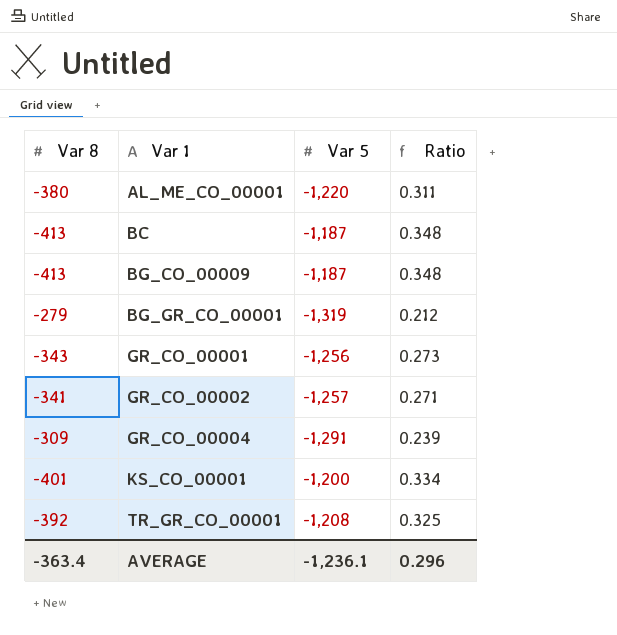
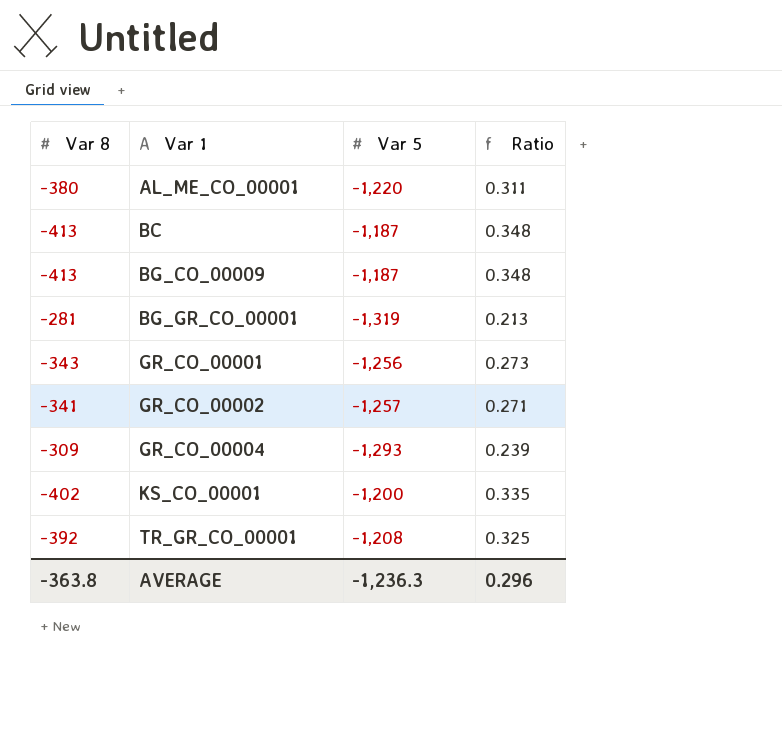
BG_GR_CO_00001 | Var 8: -279 -> -281
BG_GR_CO_00001 | Ratio: 0.212 -> 0.213
GR_CO_00004 | Var 5: -1,291 -> -1,293
KS_CO_00001 | Var 8: -401 -> -402
KS_CO_00001 | Ratio: 0.334 -> 0.335
AVERAGE | Var 8: -363.4 -> -363.8
AVERAGE | Var 5: -1,236.1 -> -1,236.3

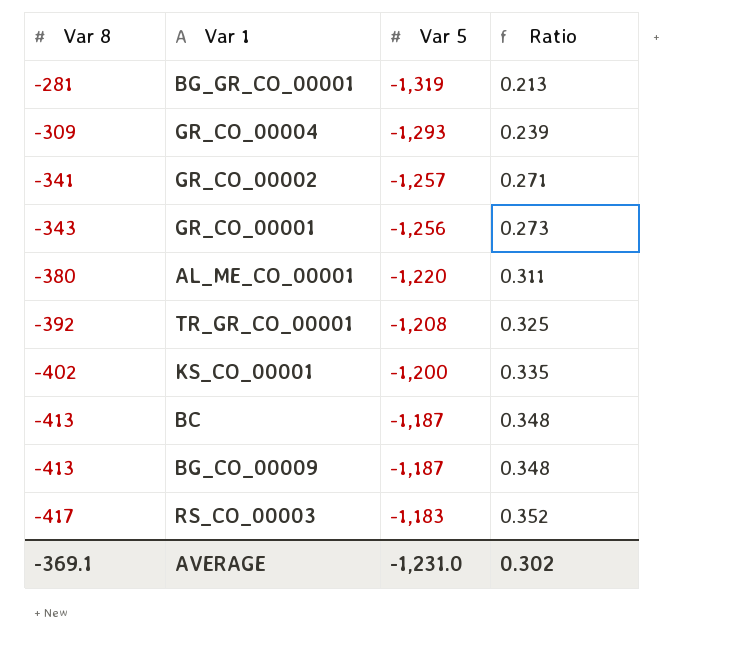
row order: Var 1 ascending -> Var 8 descending
row RS_CO_00003: none -> -417 | -1,183 | 0.352
AVERAGE | Var 8: -363.8 -> -369.1
AVERAGE | Var 5: -1,236.3 -> -1,231.0
AVERAGE | Ratio: 0.296 -> 0.302

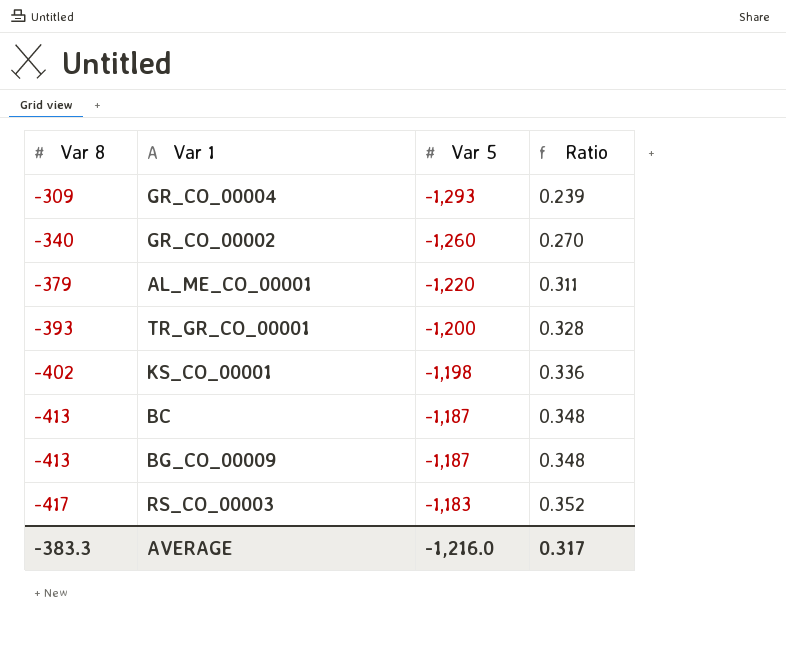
row BG_GR_CO_00001: -281 | -1,319 | 0.213 -> none
row GR_CO_00001: -343 | -1,256 | 0.273 -> none
GR_CO_00002 | Var 8: -341 -> -340
GR_CO_00002 | Var 5: -1,257 -> -1,260
GR_CO_00002 | Ratio: 0.271 -> 0.270
AL_ME_CO_00001 | Var 8: -380 -> -379
TR_GR_CO_00001 | Var 8: -392 -> -393
TR_GR_CO_00001 | Var 5: -1,208 -> -1,200
TR_GR_CO_00001 | Ratio: 0.325 -> 0.328
KS_CO_00001 | Var 5: -1,200 -> -1,198
KS_CO_00001 | Ratio: 0.335 -> 0.336
AVERAGE | Var 8: -369.1 -> -383.3
AVERAGE | Var 5: -1,231.0 -> -1,216.0
AVERAGE | Ratio: 0.302 -> 0.317

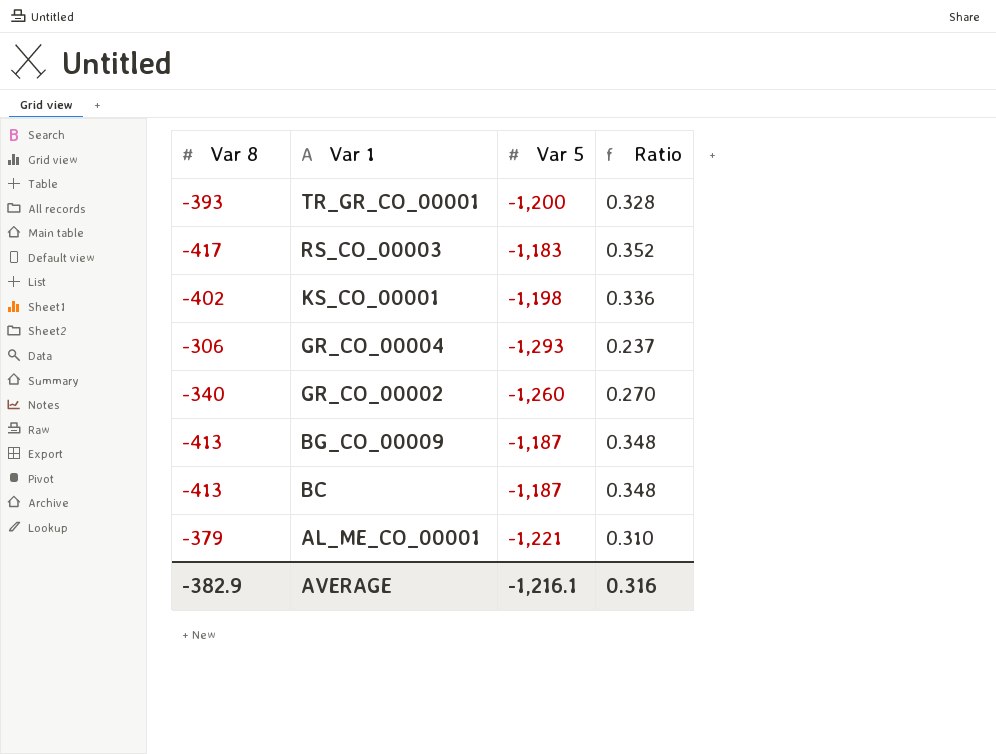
row order: Var 8 descending -> Var 1 descending
GR_CO_00004 | Var 8: -309 -> -306
GR_CO_00004 | Ratio: 0.239 -> 0.237
AL_ME_CO_00001 | Var 5: -1,220 -> -1,221
AL_ME_CO_00001 | Ratio: 0.311 -> 0.310
AVERAGE | Var 8: -383.3 -> -382.9
AVERAGE | Var 5: -1,216.0 -> -1,216.1
AVERAGE | Ratio: 0.317 -> 0.316

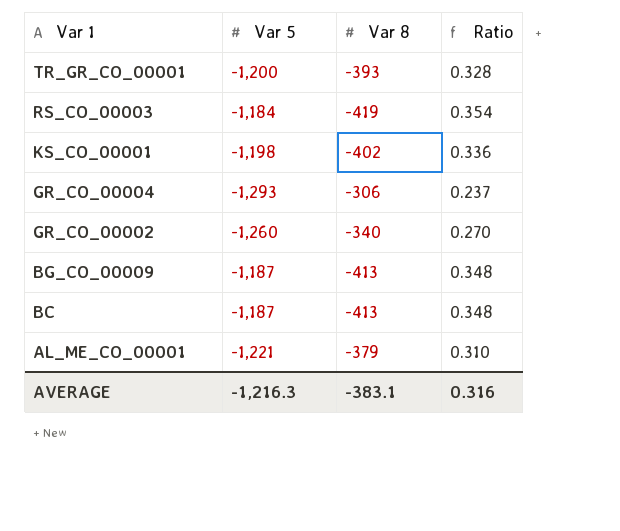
column Var 8 | position: 1 -> 3
RS_CO_00003 | Var 5: -1,183 -> -1,184
RS_CO_00003 | Var 8: -417 -> -419
RS_CO_00003 | Ratio: 0.352 -> 0.354
AVERAGE | Var 5: -1,216.1 -> -1,216.3
AVERAGE | Var 8: -382.9 -> -383.1

